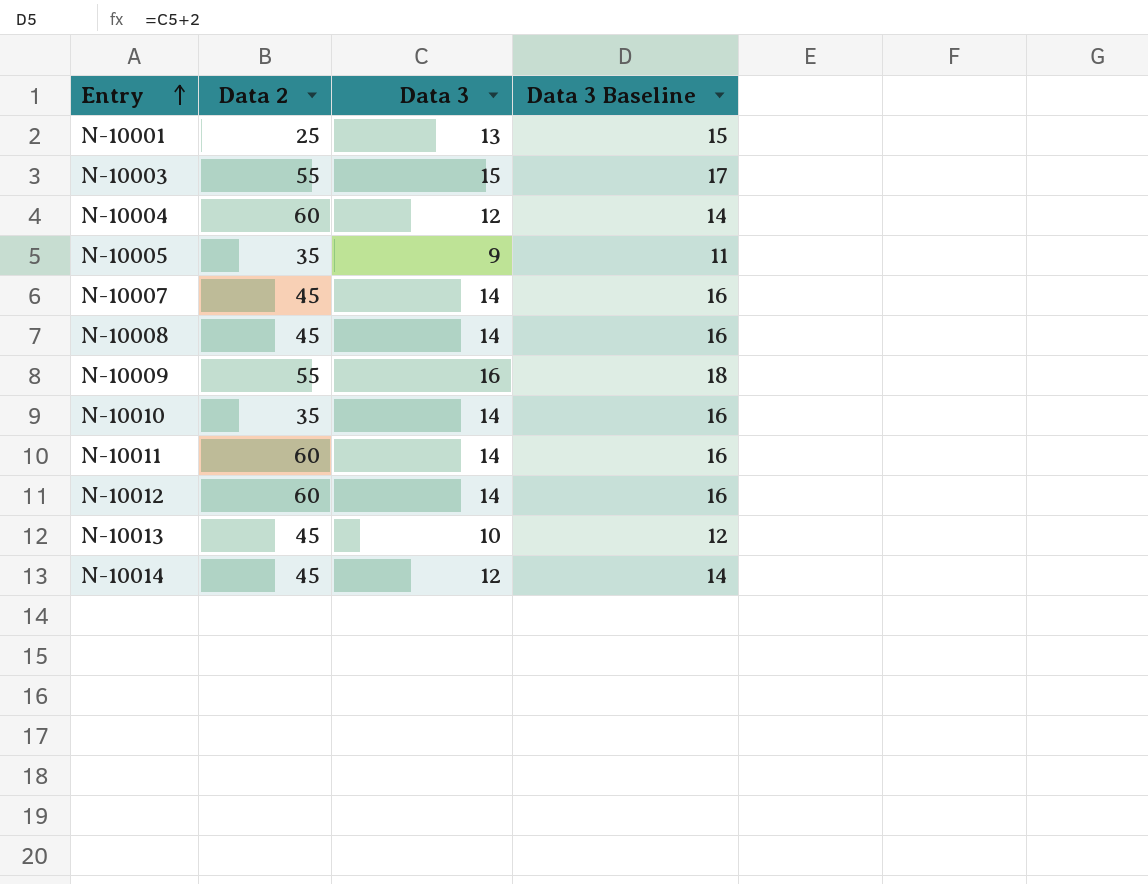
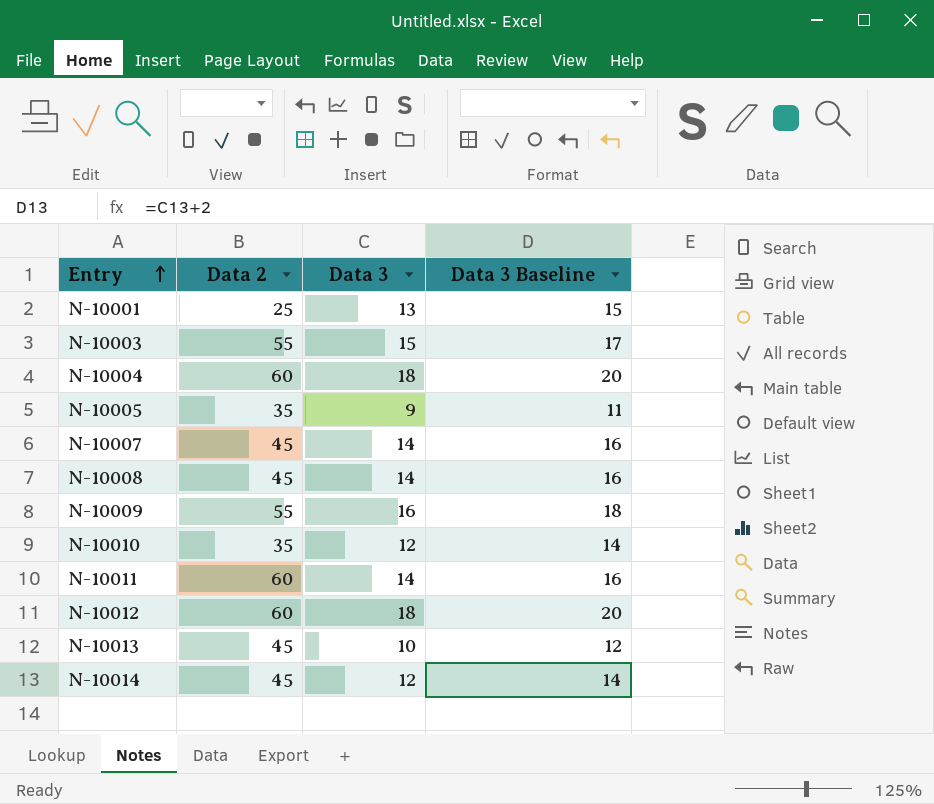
N-10004 | Data 3: 12 -> 18
N-10004 | Data 3 Baseline: 14 -> 20
N-10010 | Data 3: 14 -> 12
N-10010 | Data 3 Baseline: 16 -> 14
N-10012 | Data 3: 14 -> 18
N-10012 | Data 3 Baseline: 16 -> 20

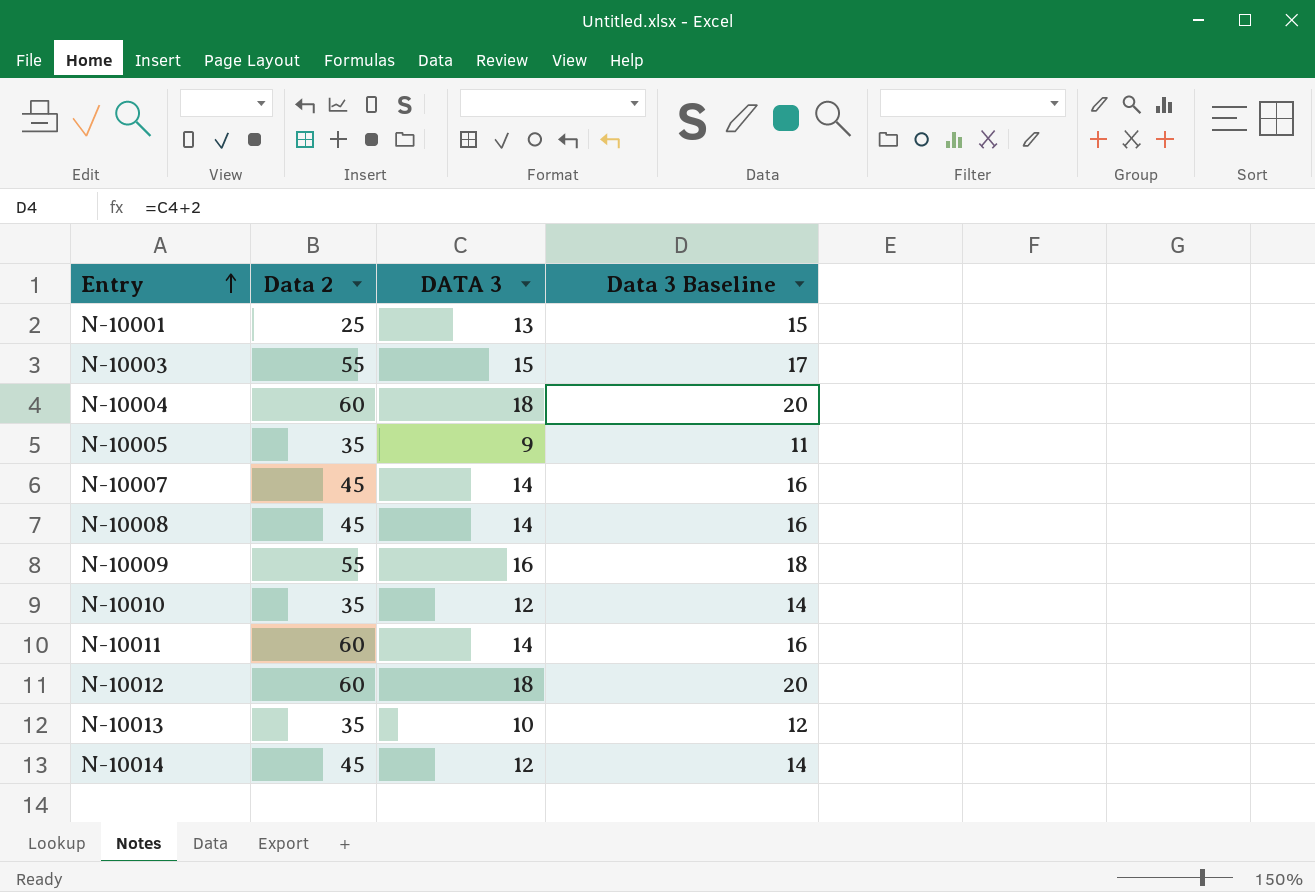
column name: Data 3 -> DATA 3
N-10013 | Data 2: 45 -> 35

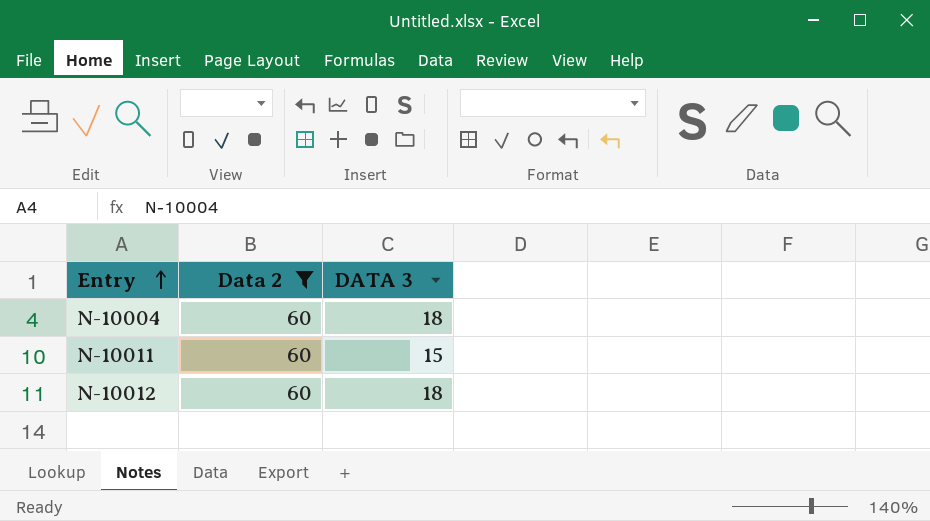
filter: none -> Data 2 = 60
column Data 3 Baseline | formula: [DATA 3] + 2 -> none
N-10011 | DATA 3: 14 -> 15

